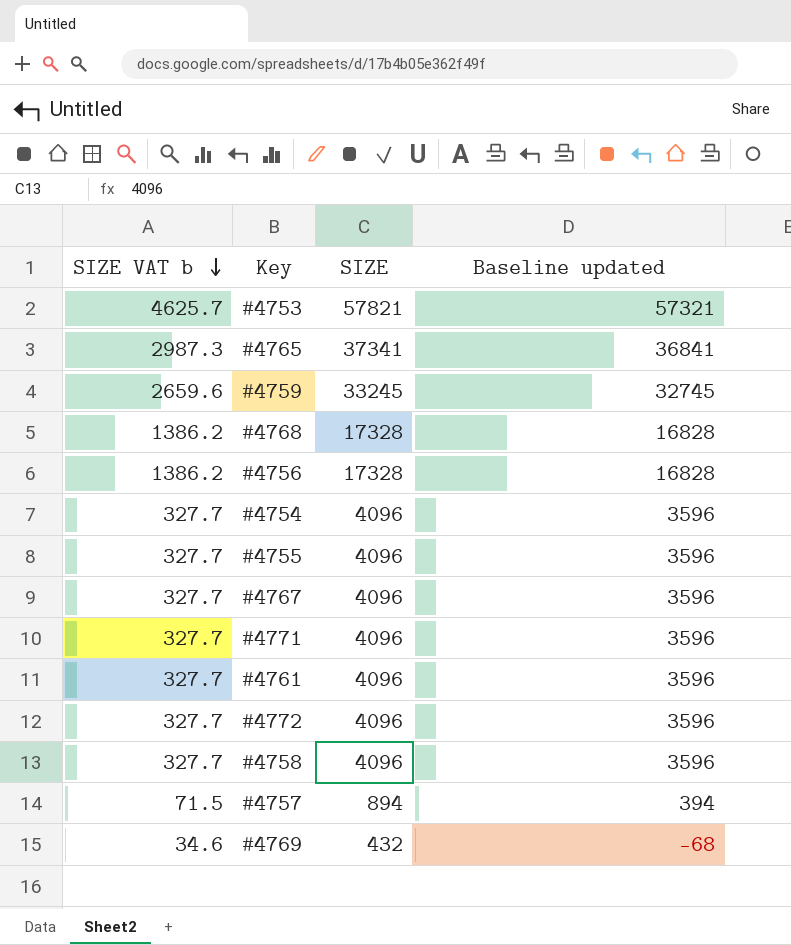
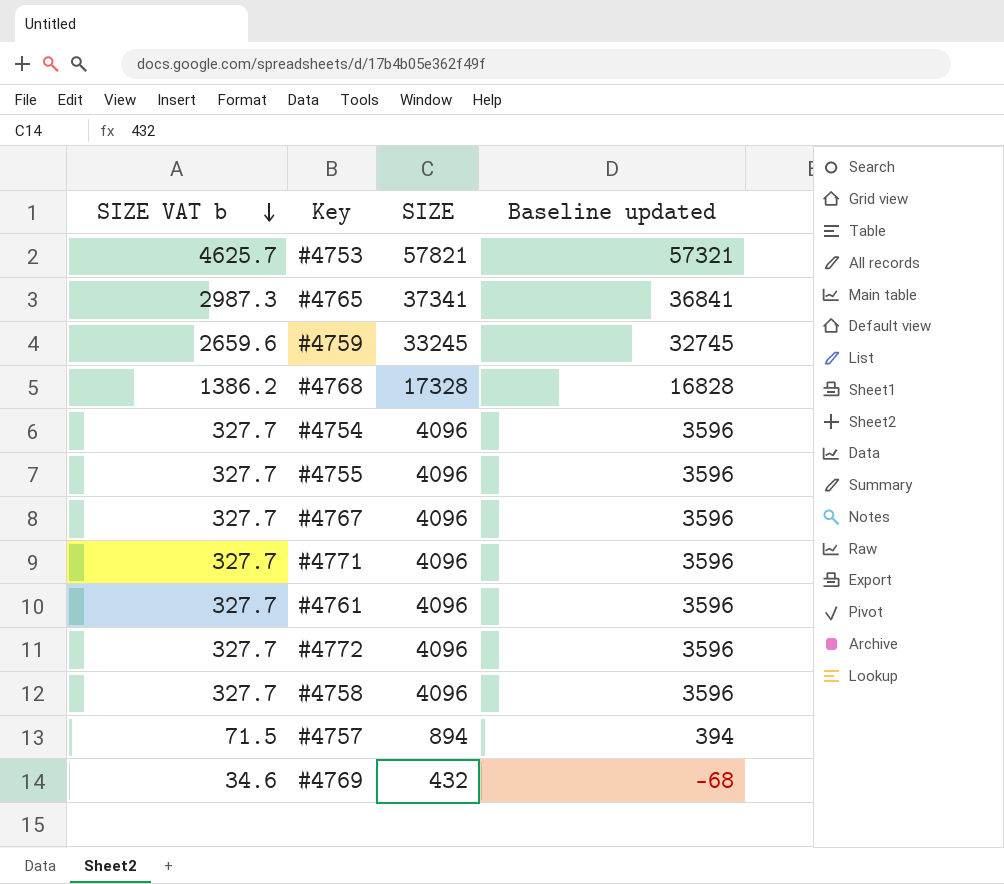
row #4756: 1386.2 | 17328 | 16828 -> none

